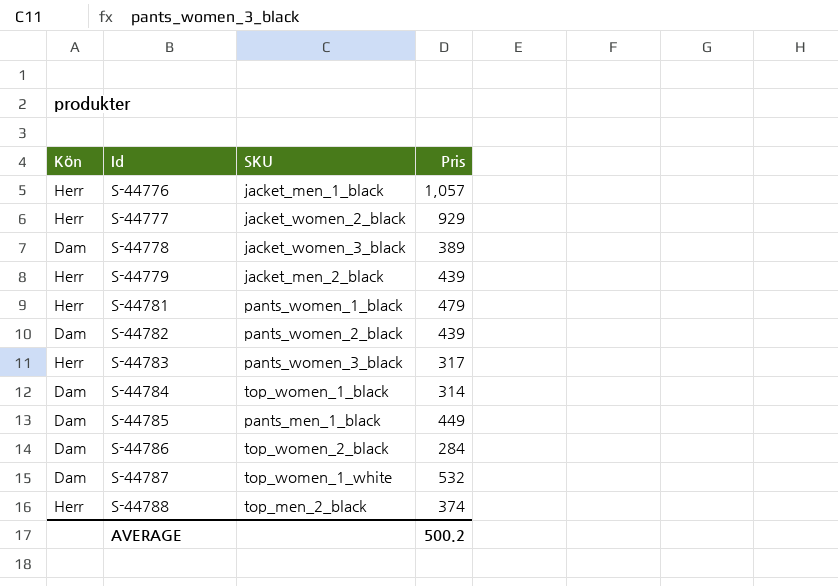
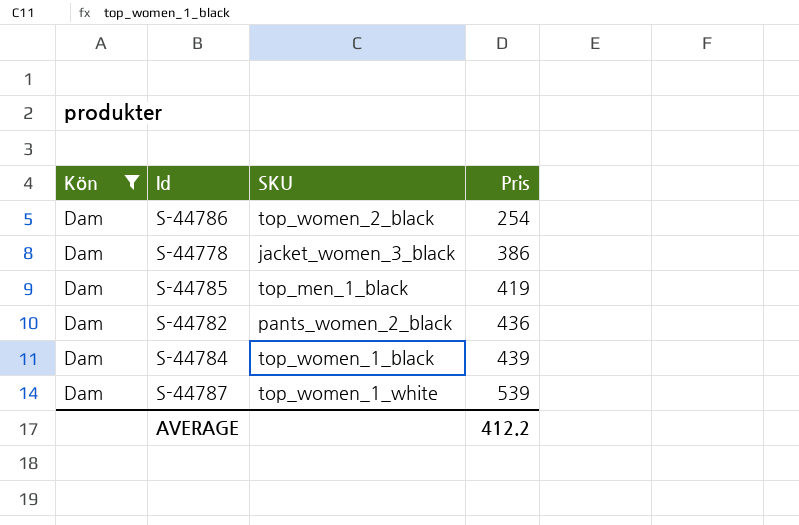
filter: none -> Kön = Dam
row order: Id ascending -> Pris ascending
S-44786 | Pris: 284 -> 254
S-44778 | Pris: 389 -> 386
S-44785 | SKU: pants_men_1_black -> top_men_1_black
S-44785 | Pris: 449 -> 419
S-44782 | Pris: 439 -> 436
S-44784 | Pris: 314 -> 439
S-44787 | Pris: 532 -> 539
AVERAGE | Pris: 500.2 -> 412.2

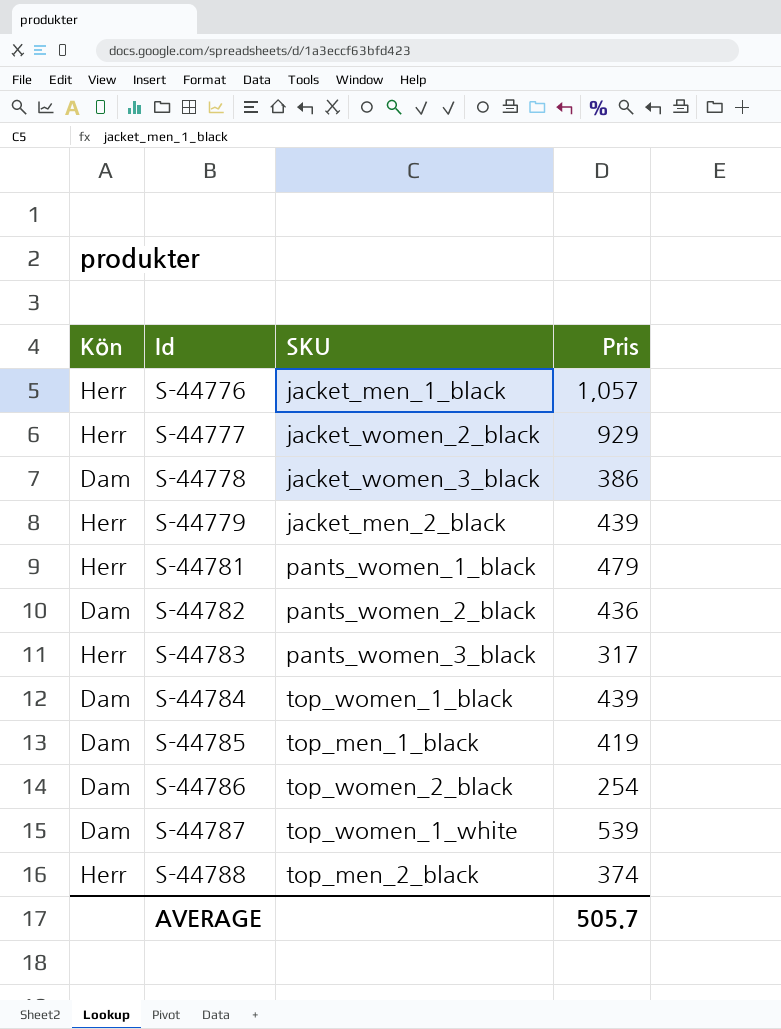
filter: Kön = Dam -> none
row order: Pris ascending -> Id ascending
AVERAGE | Pris: 412.2 -> 505.7

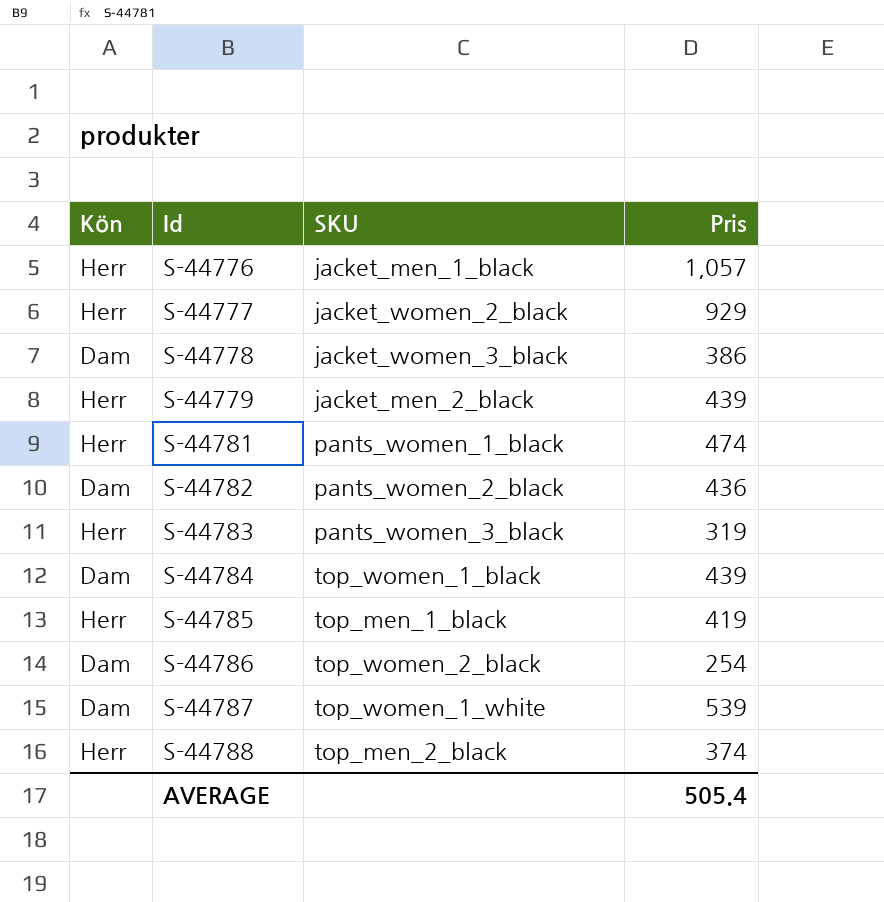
S-44781 | Pris: 479 -> 474
S-44783 | Pris: 317 -> 319
S-44785 | Kön: Dam -> Herr
AVERAGE | Pris: 505.7 -> 505.4

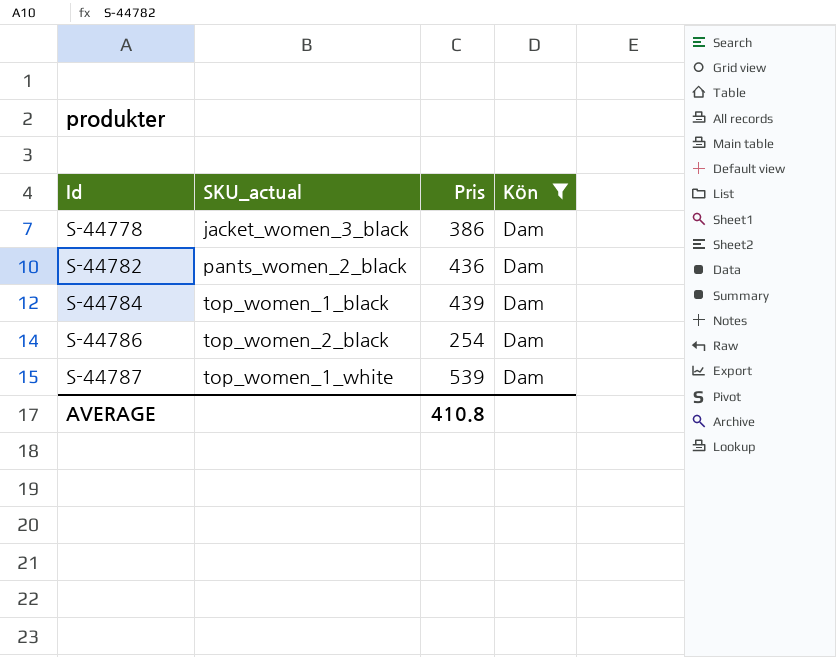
filter: none -> Kön = Dam
column name: SKU -> SKU_actual
column Kön | position: 1 -> 4
AVERAGE | Pris: 505.4 -> 410.8

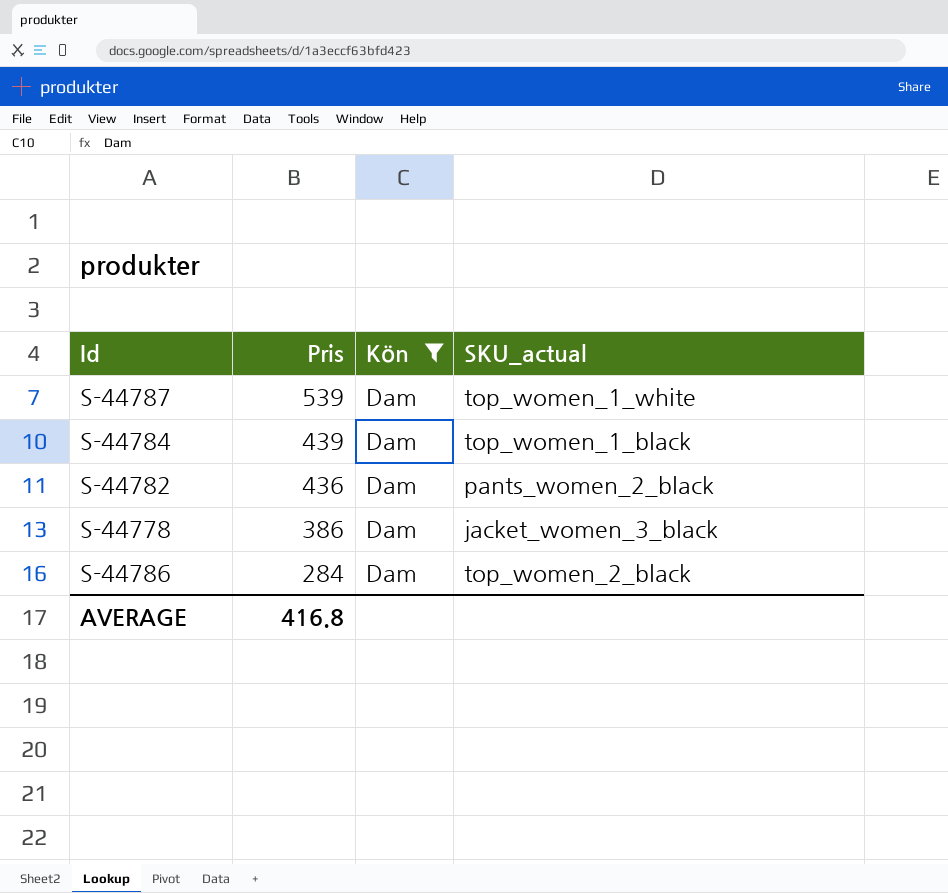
row order: Id ascending -> Pris descending
column SKU_actual | position: 2 -> 4
S-44786 | Pris: 254 -> 284
AVERAGE | Pris: 410.8 -> 416.8

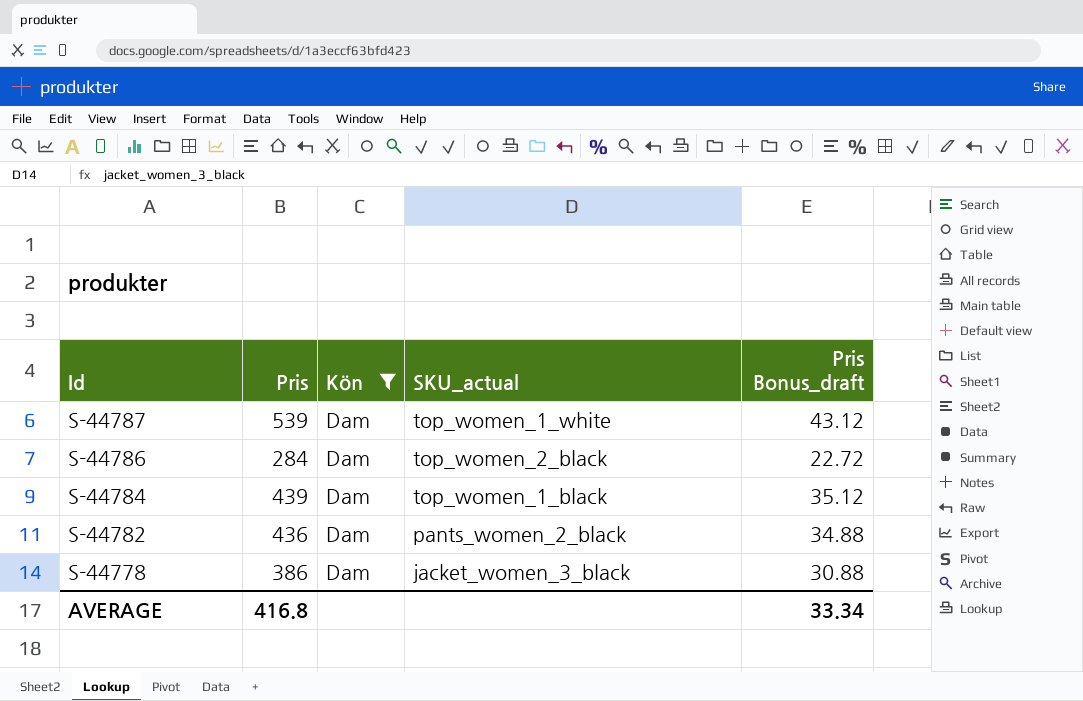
row order: Pris descending -> Id descending
column Pris Bonus_draft | formula: none -> [Pris] * 0.08

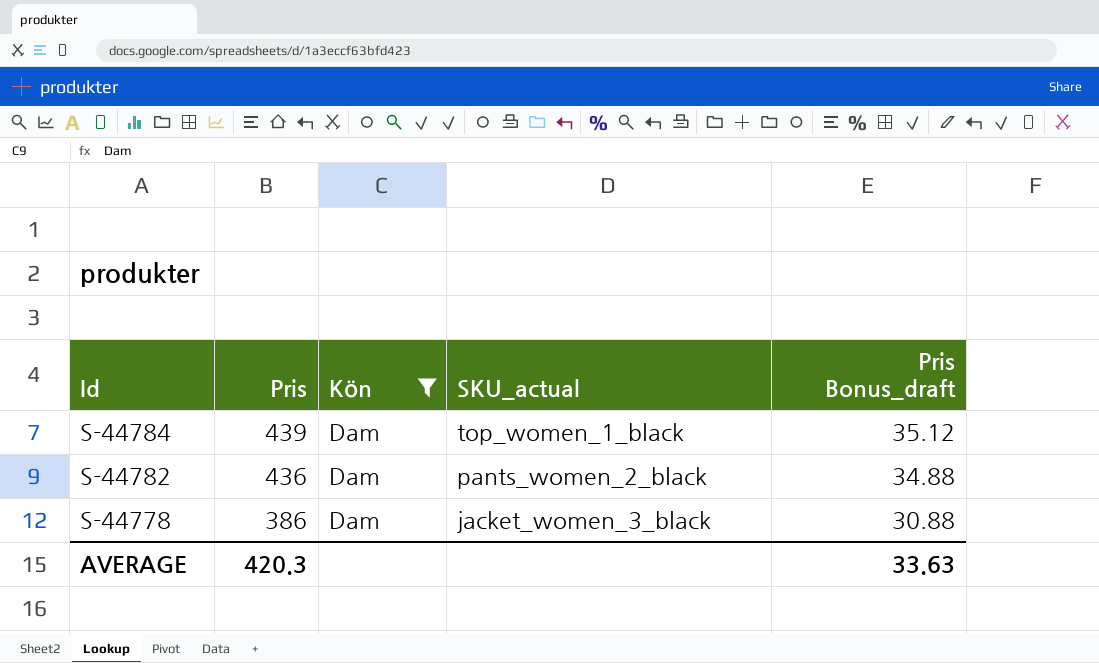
row S-44787: 539 | Dam | top_women_1_white | 43.12 -> none
row S-44786: 284 | Dam | top_women_2_black | 22.72 -> none
AVERAGE | Pris: 416.8 -> 420.3
AVERAGE | Pris Bonus_draft: 33.34 -> 33.63

